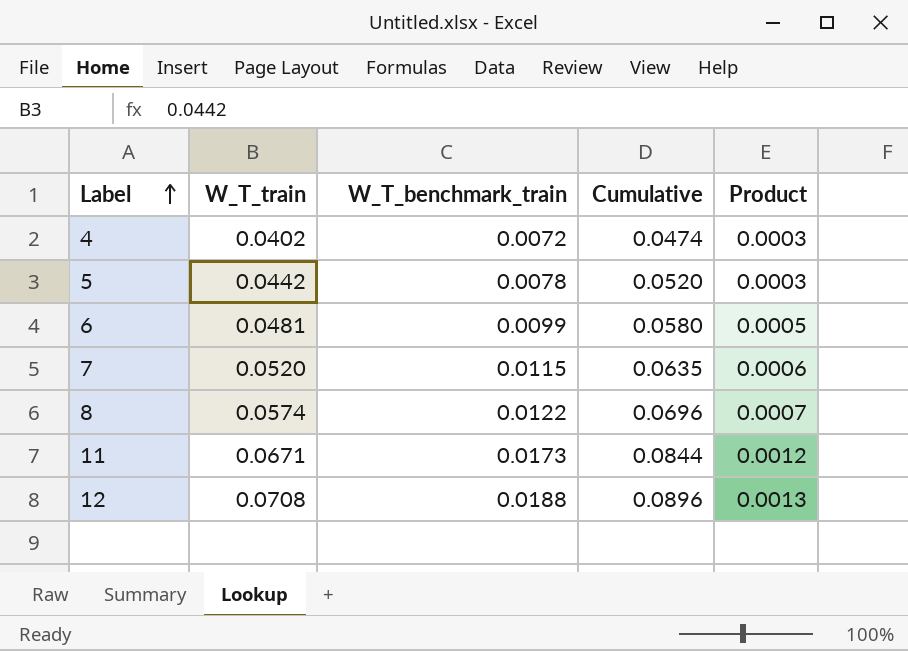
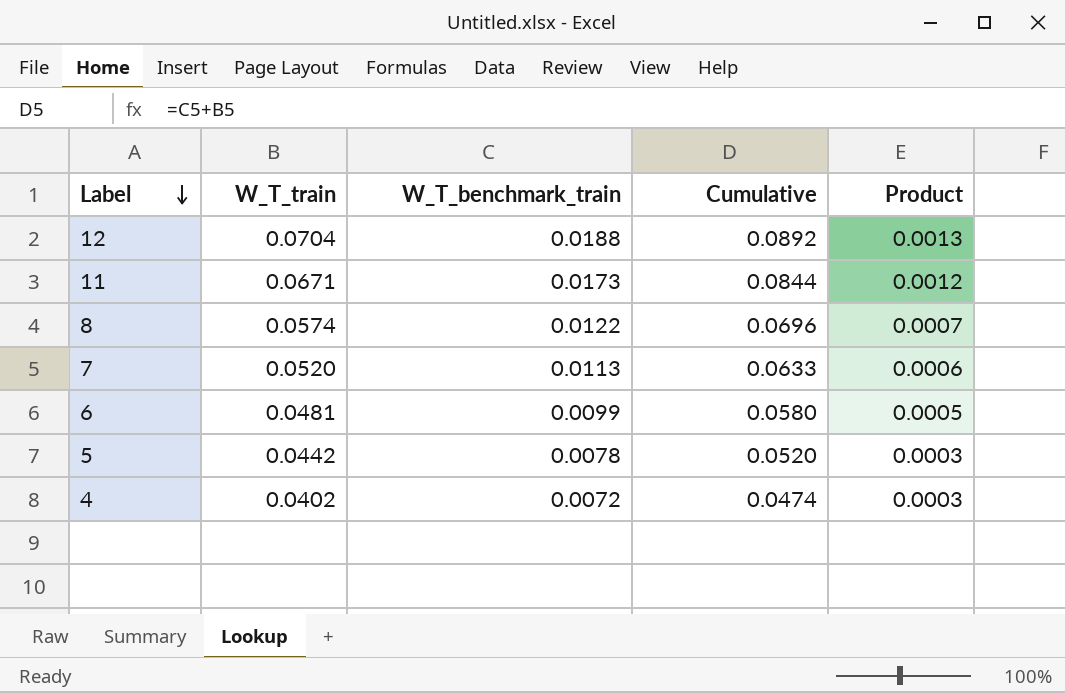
row order: Label ascending -> Label descending
12 | W_T_train: 0.0708 -> 0.0704
12 | Cumulative: 0.0896 -> 0.0892
7 | W_T_benchmark_train: 0.0115 -> 0.0113
7 | Cumulative: 0.0635 -> 0.0633

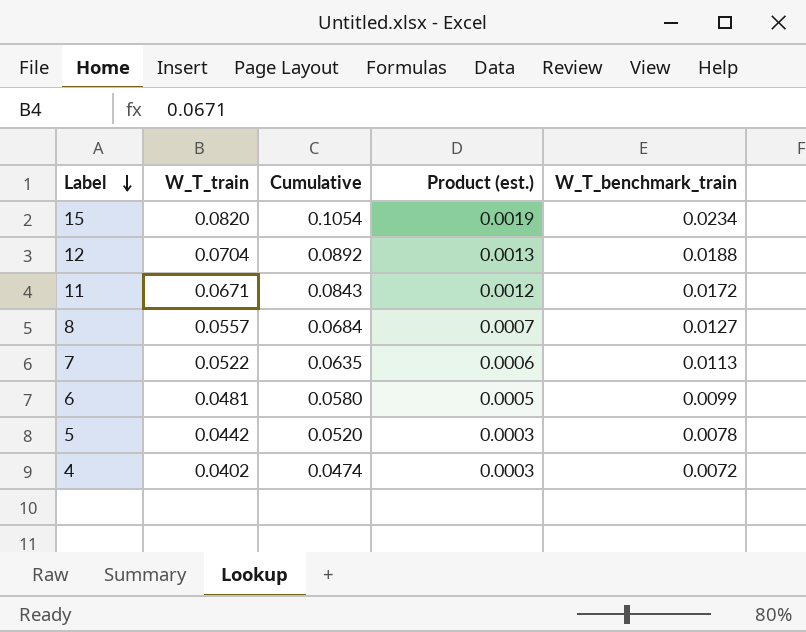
column name: Product -> Product (est.)
column W_T_benchmark_train | position: 3 -> 5
row 15: none -> 0.0820 | 0.1054 | 0.0019 | 0.0234
11 | Cumulative: 0.0844 -> 0.0843
11 | W_T_benchmark_train: 0.0173 -> 0.0172
8 | W_T_train: 0.0574 -> 0.0557
8 | Cumulative: 0.0696 -> 0.0684
8 | W_T_benchmark_train: 0.0122 -> 0.0127
7 | W_T_train: 0.0520 -> 0.0522
7 | Cumulative: 0.0633 -> 0.0635

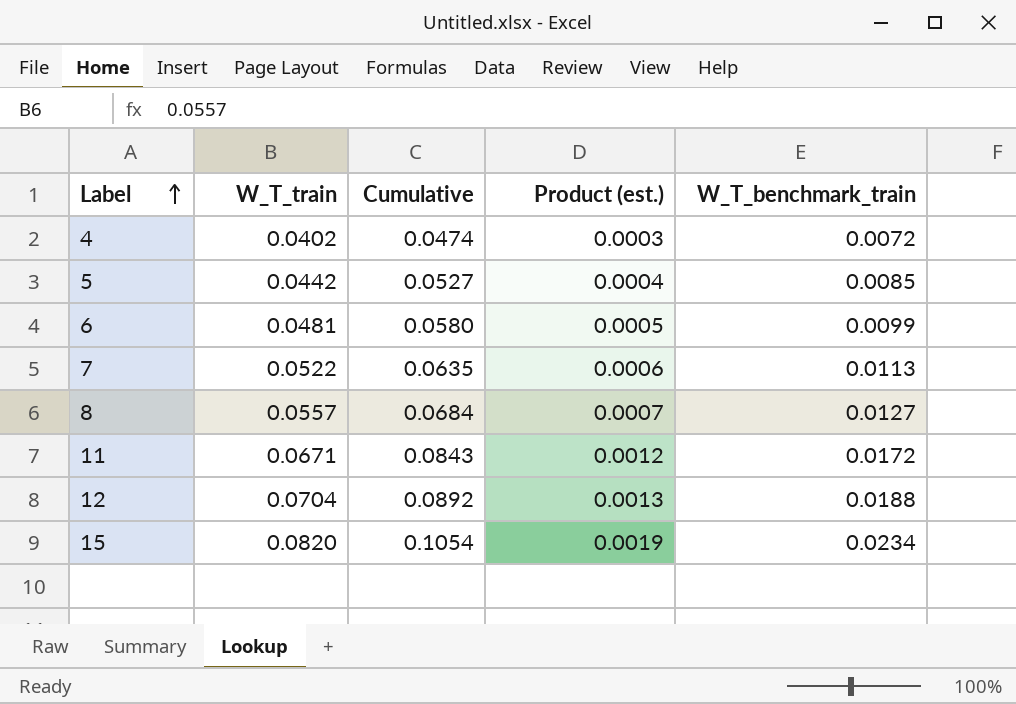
row order: Label descending -> Label ascending
5 | Cumulative: 0.0520 -> 0.0527
5 | Product (est.): 0.0003 -> 0.0004
5 | W_T_benchmark_train: 0.0078 -> 0.0085

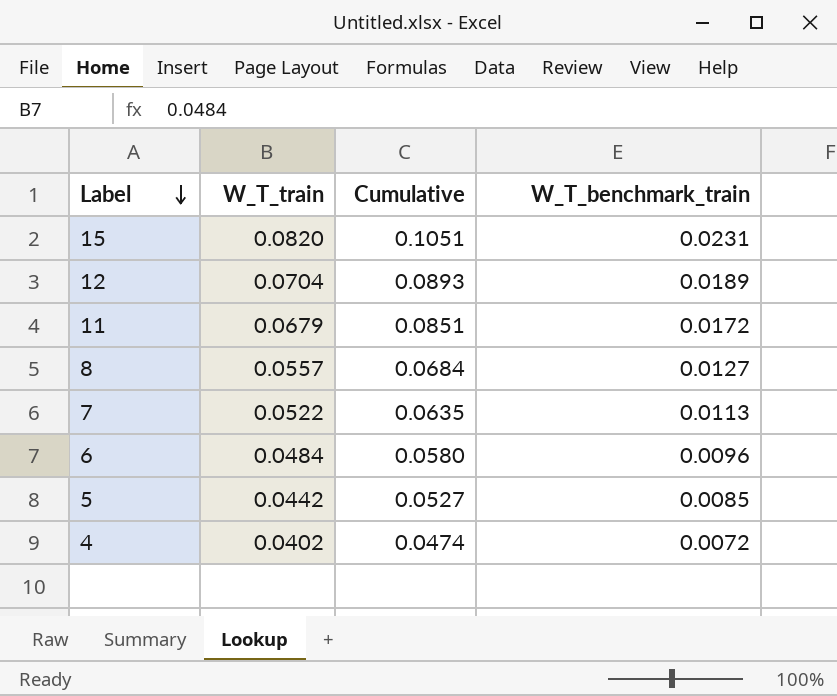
row order: Label ascending -> Label descending
column Product (est.) | formula: [W_T_train] * [W_T_benchmark_train] -> none
15 | Cumulative: 0.1054 -> 0.1051
15 | W_T_benchmark_train: 0.0234 -> 0.0231
12 | Cumulative: 0.0892 -> 0.0893
12 | W_T_benchmark_train: 0.0188 -> 0.0189
11 | W_T_train: 0.0671 -> 0.0679
11 | Cumulative: 0.0843 -> 0.0851
6 | W_T_train: 0.0481 -> 0.0484
6 | W_T_benchmark_train: 0.0099 -> 0.0096

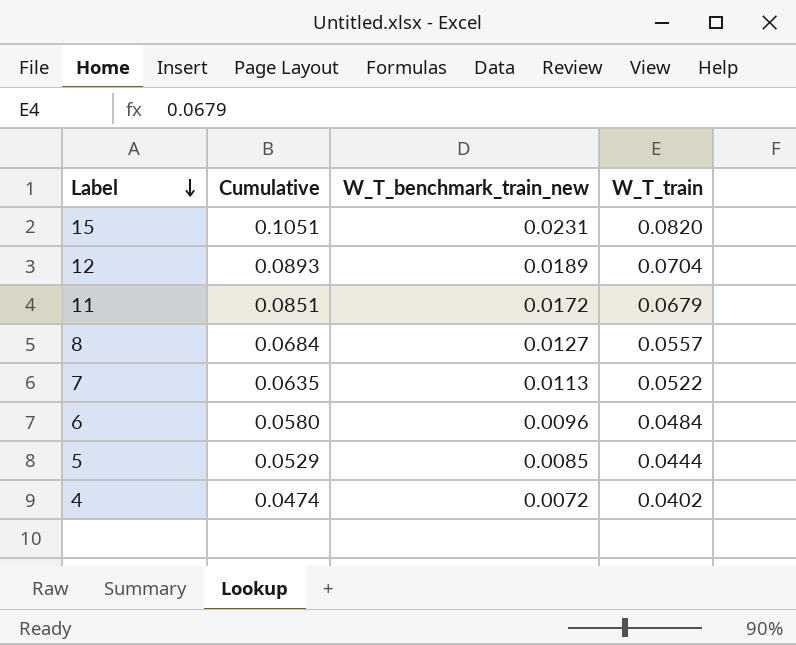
column name: W_T_benchmark_train -> W_T_benchmark_train_new
column W_T_train | position: 2 -> 4
5 | Cumulative: 0.0527 -> 0.0529
5 | W_T_train: 0.0442 -> 0.0444

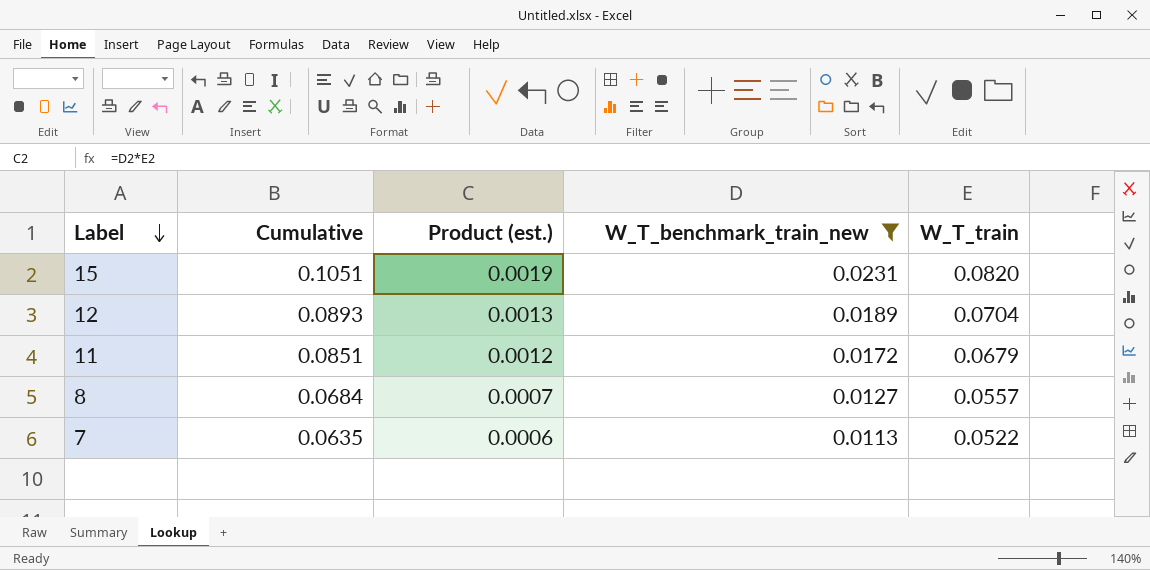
filter: none -> W_T_benchmark_train_new >= 0.0113
column Product (est.) | formula: none -> [W_T_benchmark_train_new] * [W_T_train]

